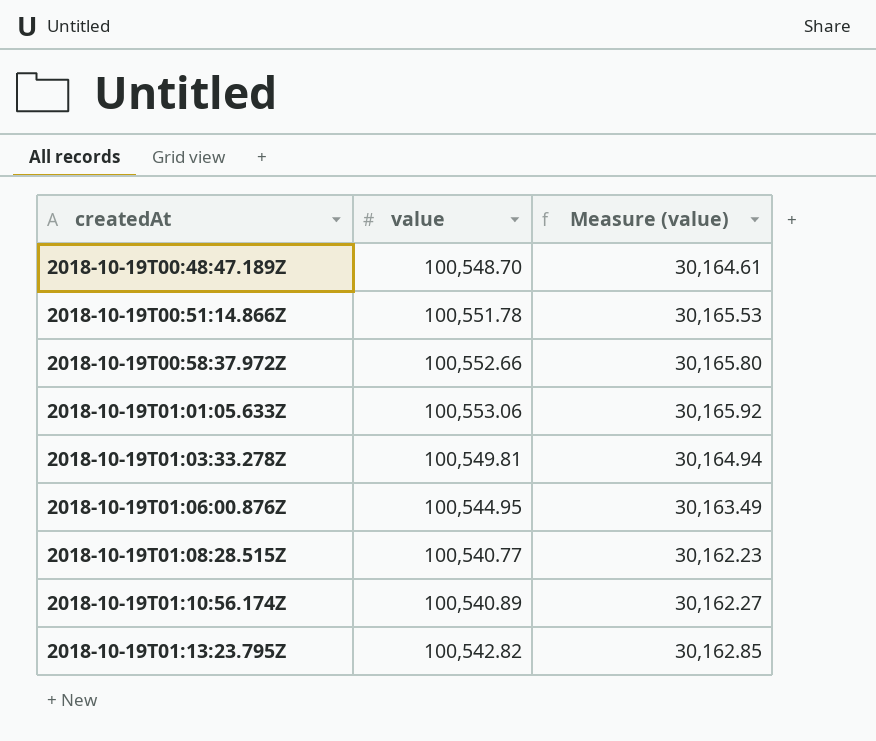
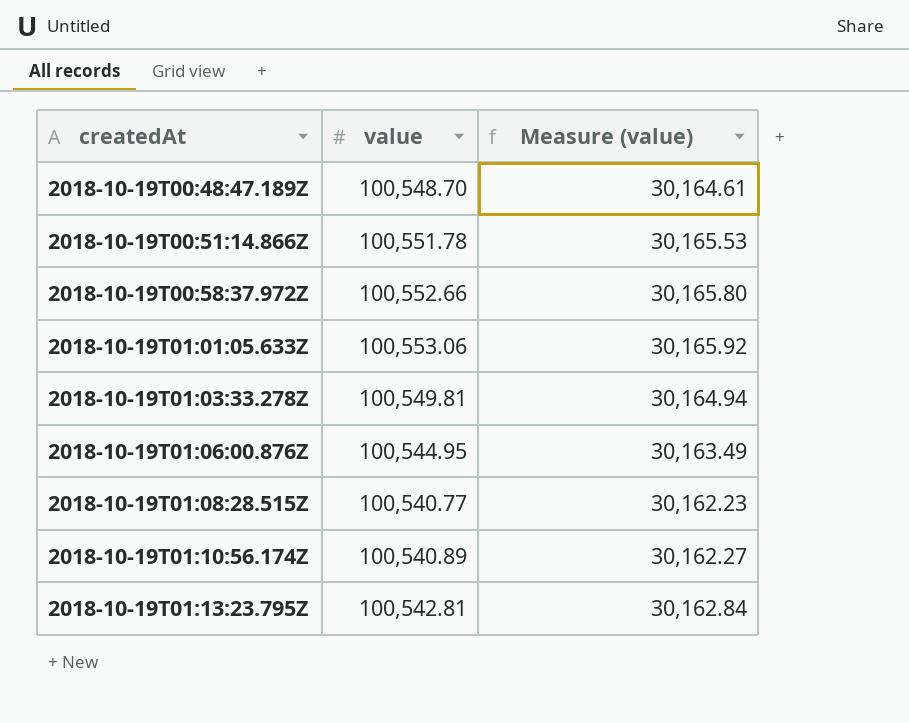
2018-10-19T01:13:23.795Z | value: 100,542.82 -> 100,542.81
2018-10-19T01:13:23.795Z | Measure (value): 30,162.85 -> 30,162.84

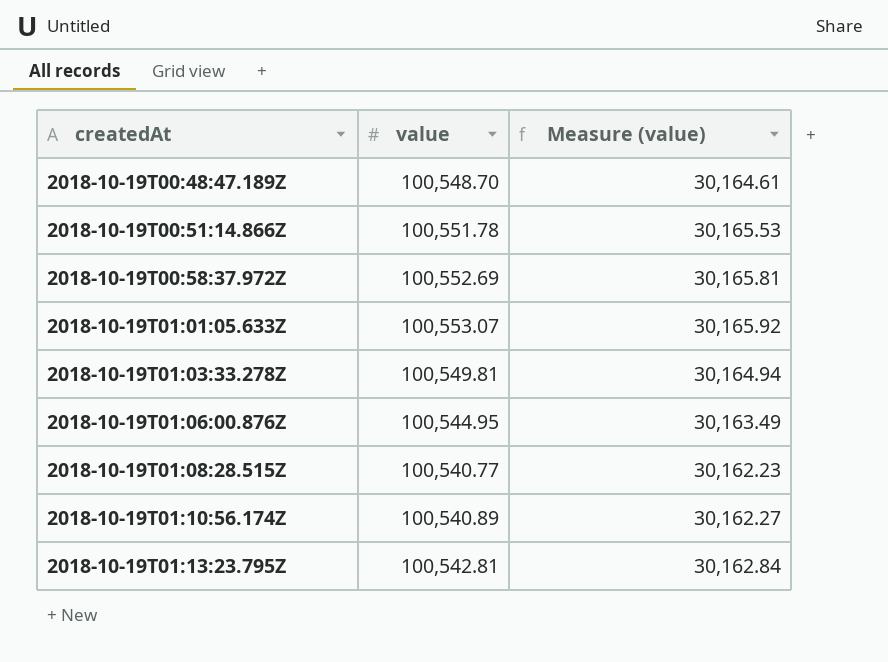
2018-10-19T00:58:37.972Z | value: 100,552.66 -> 100,552.69
2018-10-19T00:58:37.972Z | Measure (value): 30,165.80 -> 30,165.81
2018-10-19T01:01:05.633Z | value: 100,553.06 -> 100,553.07

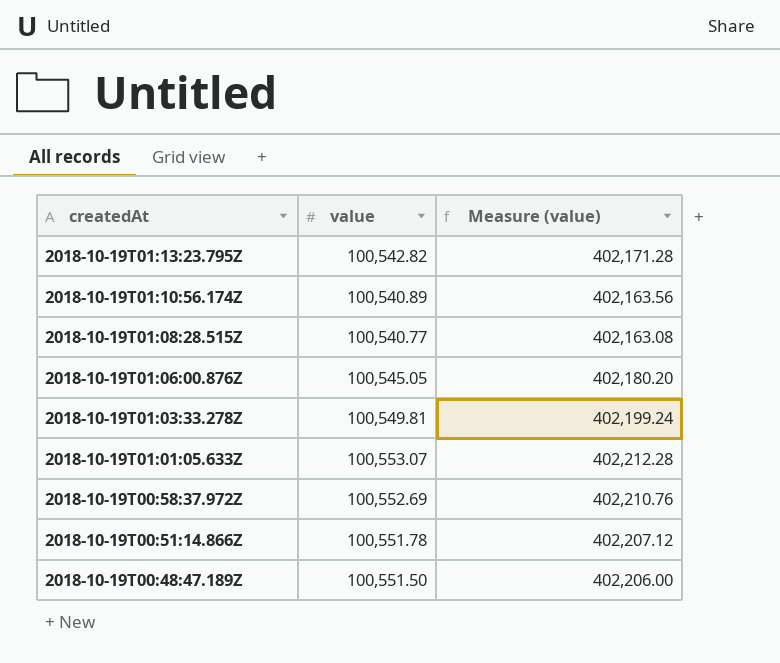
row order: createdAt ascending -> createdAt descending
column Measure (value) | formula: [value] * 0.3 -> [value] * 4
2018-10-19T01:13:23.795Z | value: 100,542.81 -> 100,542.82
2018-10-19T01:06:00.876Z | value: 100,544.95 -> 100,545.05
2018-10-19T00:48:47.189Z | value: 100,548.70 -> 100,551.50

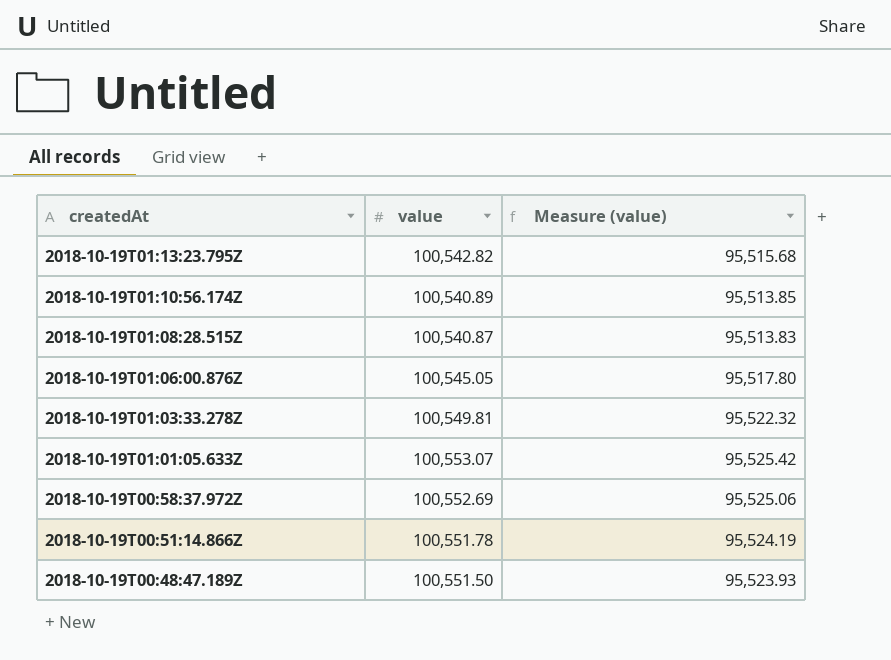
column Measure (value) | formula: [value] * 4 -> [value] * 0.95
2018-10-19T01:08:28.515Z | value: 100,540.77 -> 100,540.87

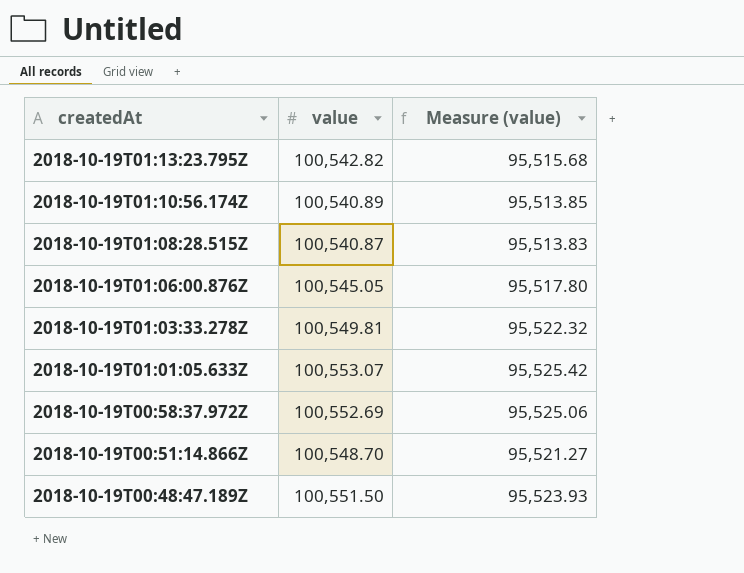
2018-10-19T00:51:14.866Z | value: 100,551.78 -> 100,548.70
2018-10-19T00:51:14.866Z | Measure (value): 95,524.19 -> 95,521.27

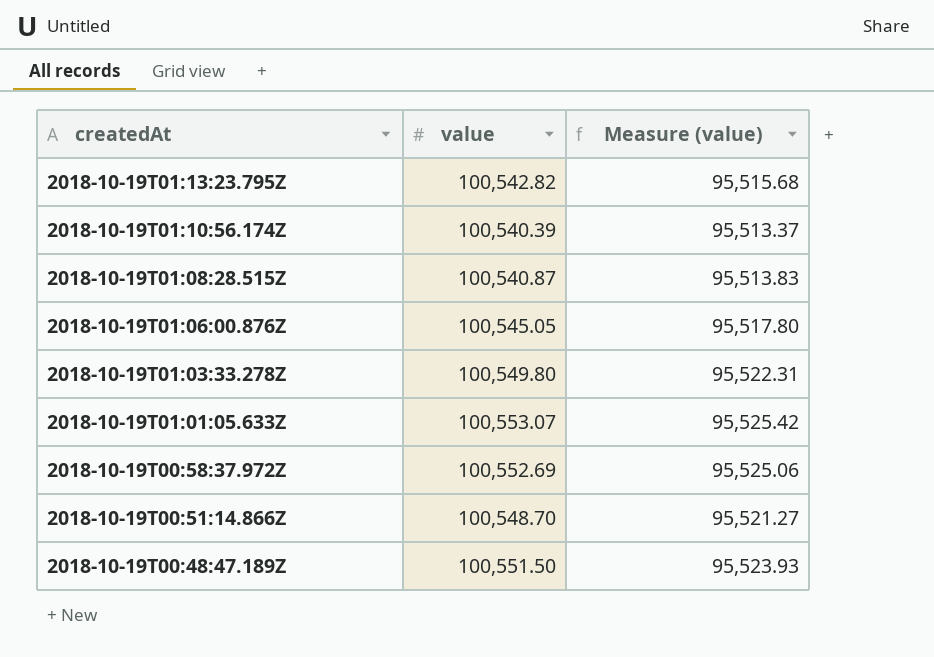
2018-10-19T01:10:56.174Z | value: 100,540.89 -> 100,540.39
2018-10-19T01:10:56.174Z | Measure (value): 95,513.85 -> 95,513.37
2018-10-19T01:03:33.278Z | value: 100,549.81 -> 100,549.80
2018-10-19T01:03:33.278Z | Measure (value): 95,522.32 -> 95,522.31

